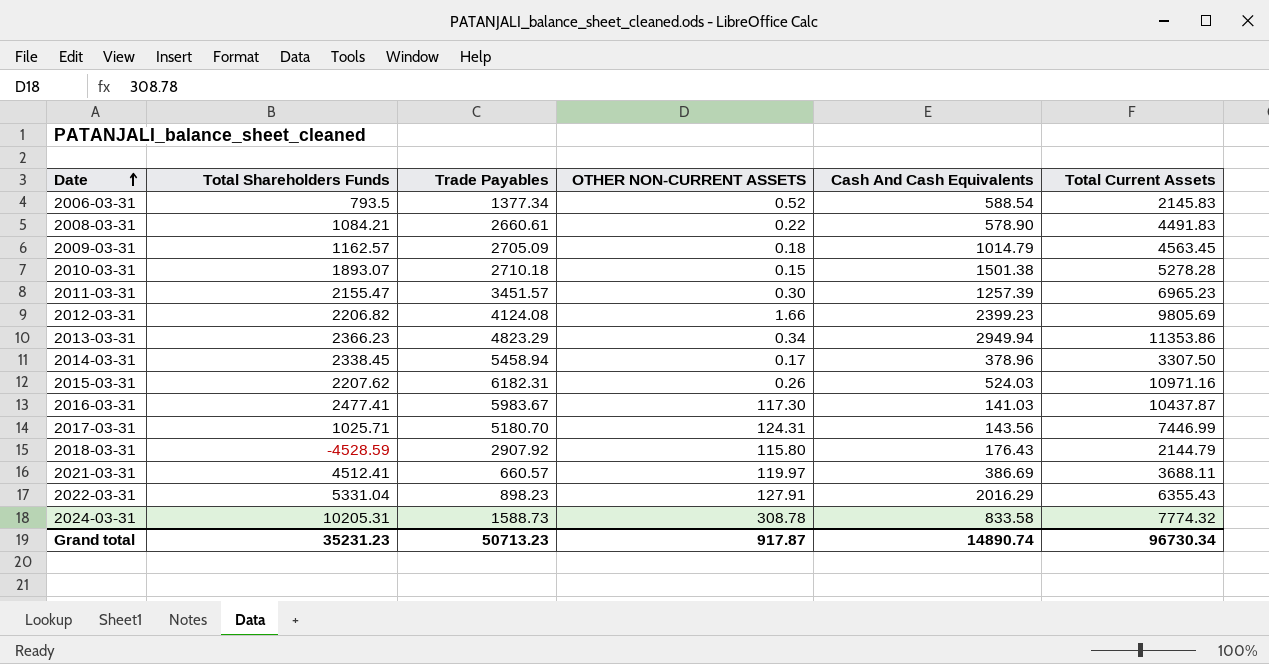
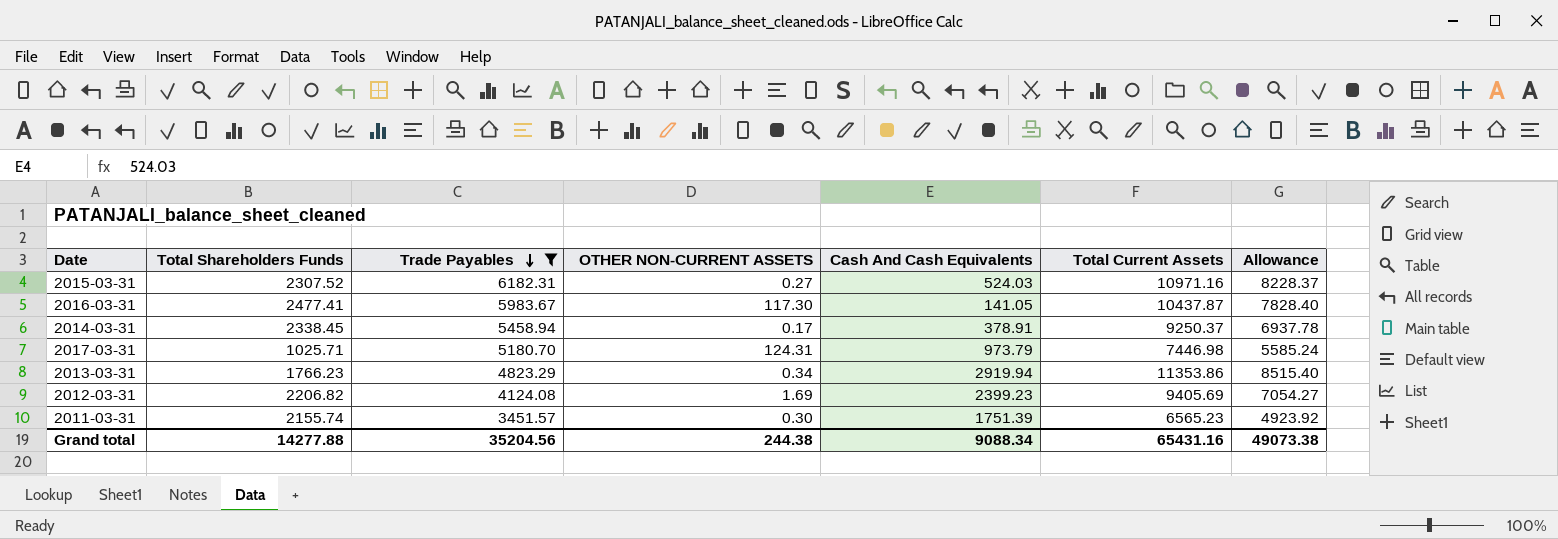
filter: none -> Trade Payables >= 3451.57
row order: Date ascending -> Trade Payables descending
column Allowance | formula: none -> [Total Current Assets] * 0.75
2015-03-31 | Total Shareholders Funds: 2207.62 -> 2307.52
2015-03-31 | OTHER NON-CURRENT ASSETS: 0.26 -> 0.27
2016-03-31 | Cash And Cash Equivalents: 141.03 -> 141.05
2014-03-31 | Cash And Cash Equivalents: 378.96 -> 378.91
2014-03-31 | Total Current Assets: 3307.50 -> 9250.37
2017-03-31 | Cash And Cash Equivalents: 143.56 -> 973.79
2017-03-31 | Total Current Assets: 7446.99 -> 7446.98
2013-03-31 | Total Shareholders Funds: 2366.23 -> 1766.23
2013-03-31 | Cash And Cash Equivalents: 2949.94 -> 2919.94
2012-03-31 | OTHER NON-CURRENT ASSETS: 1.66 -> 1.69
2012-03-31 | Total Current Assets: 9805.69 -> 9405.69
2011-03-31 | Total Shareholders Funds: 2155.47 -> 2155.74
2011-03-31 | Cash And Cash Equivalents: 1257.39 -> 1751.39
2011-03-31 | Total Current Assets: 6965.23 -> 6565.23
Grand total | Total Shareholders Funds: 35231.23 -> 14277.88
Grand total | Trade Payables: 50713.23 -> 35204.56
Grand total | OTHER NON-CURRENT ASSETS: 917.87 -> 244.38
Grand total | Cash And Cash Equivalents: 14890.74 -> 9088.34
Grand total | Total Current Assets: 96730.34 -> 65431.16

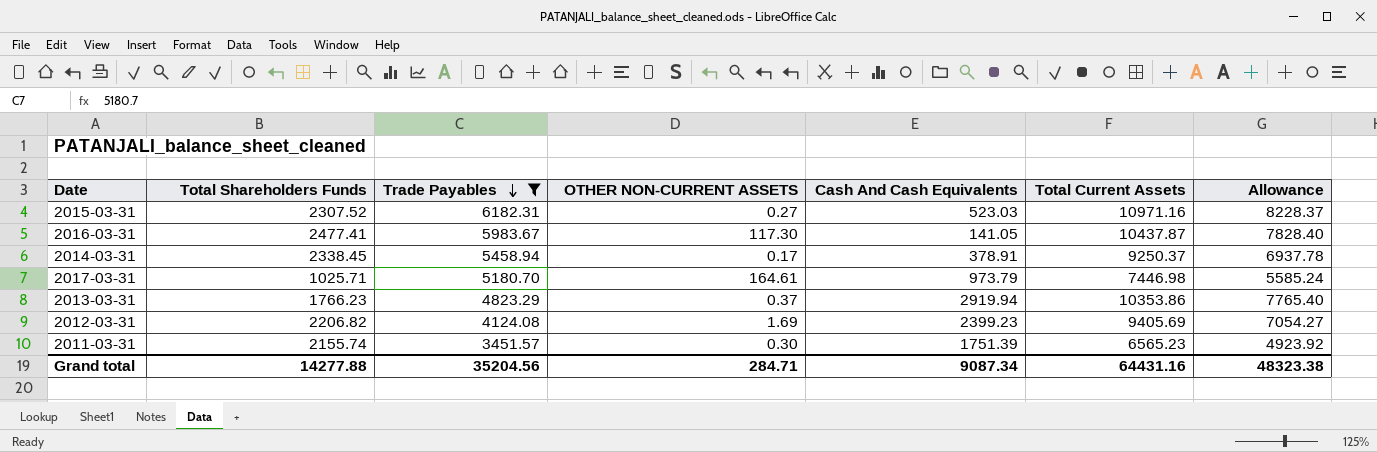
2015-03-31 | Cash And Cash Equivalents: 524.03 -> 523.03
2017-03-31 | OTHER NON-CURRENT ASSETS: 124.31 -> 164.61
2013-03-31 | OTHER NON-CURRENT ASSETS: 0.34 -> 0.37
2013-03-31 | Total Current Assets: 11353.86 -> 10353.86
2013-03-31 | Allowance: 8515.40 -> 7765.40
Grand total | OTHER NON-CURRENT ASSETS: 244.38 -> 284.71
Grand total | Cash And Cash Equivalents: 9088.34 -> 9087.34
Grand total | Total Current Assets: 65431.16 -> 64431.16
Grand total | Allowance: 49073.38 -> 48323.38

